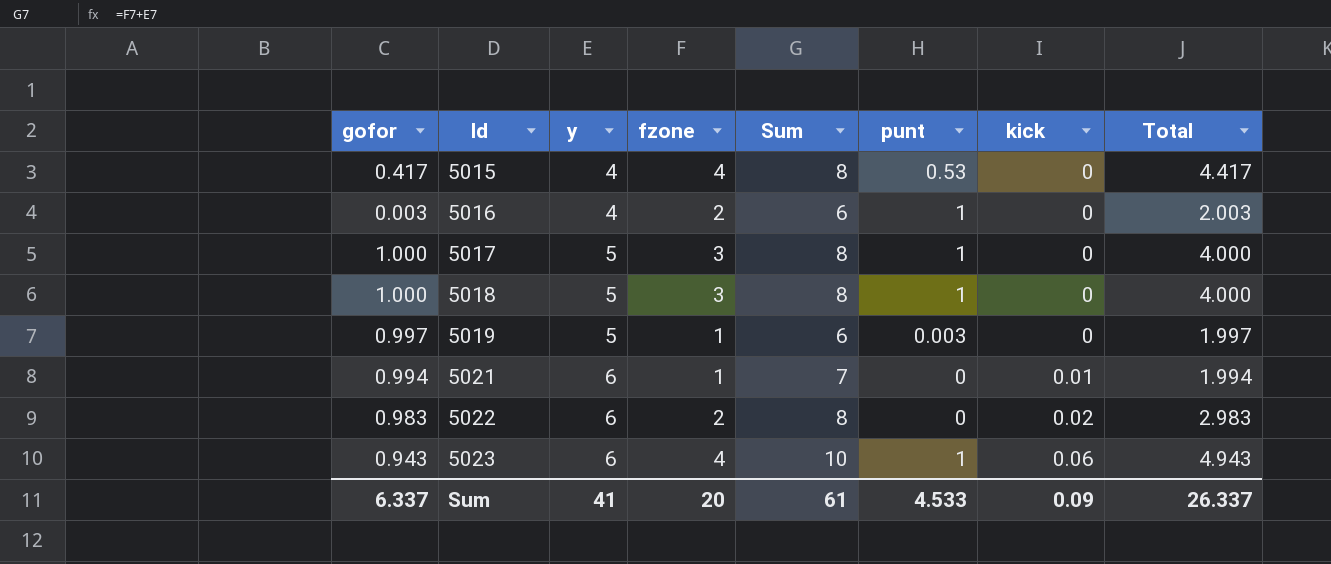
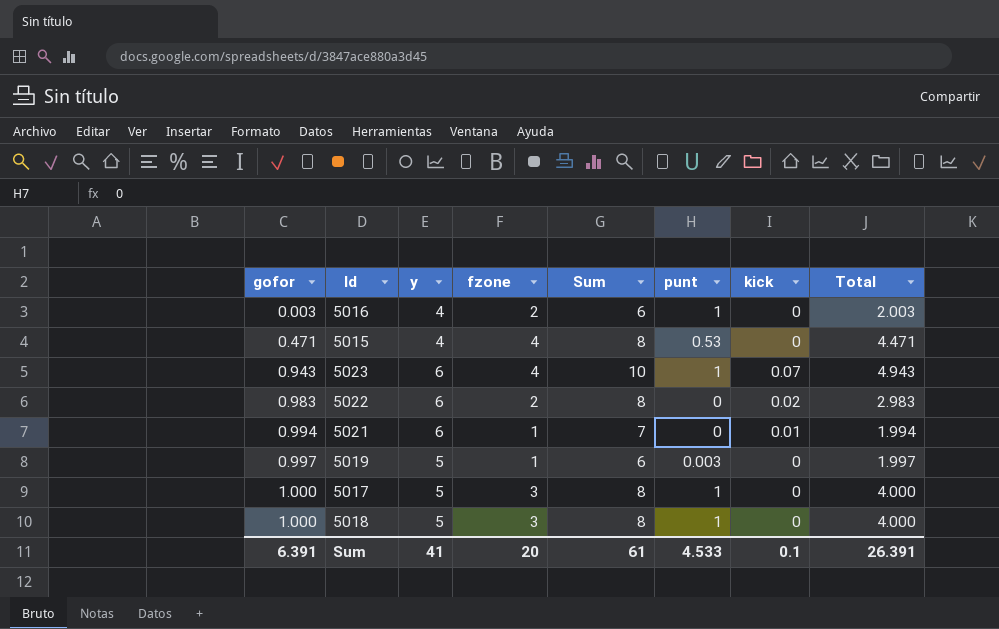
row order: Id ascending -> gofor ascending
5015 | gofor: 0.417 -> 0.471
5015 | Total: 4.417 -> 4.471
5023 | kick: 0.06 -> 0.07
Sum | gofor: 6.337 -> 6.391
Sum | kick: 0.09 -> 0.1
Sum | Total: 26.337 -> 26.391

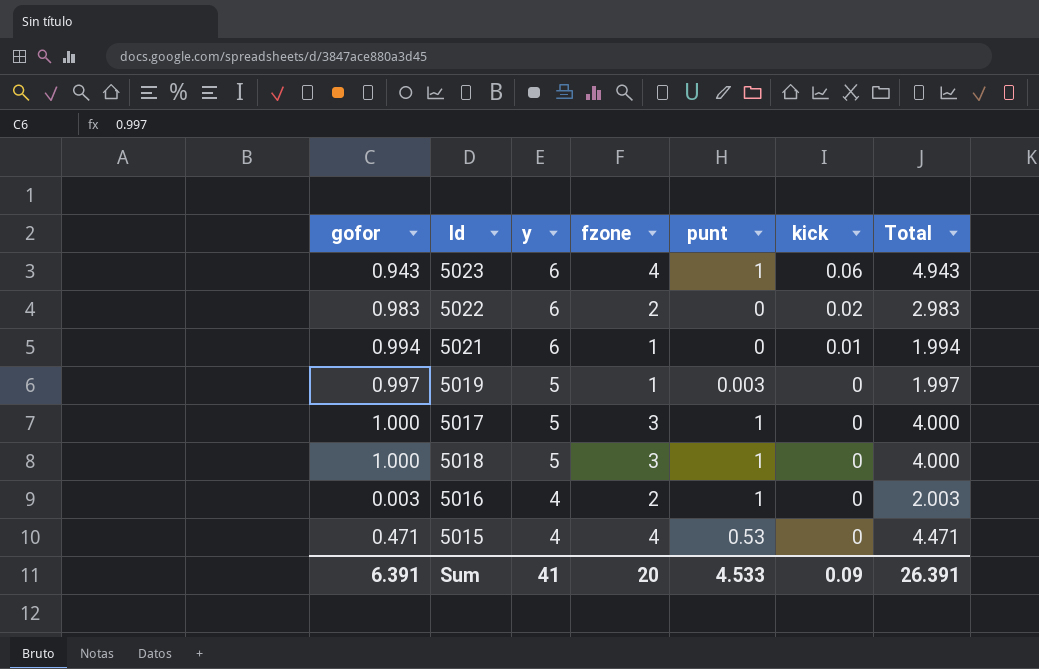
row order: gofor ascending -> y descending
column Sum | formula: [y] + [fzone] -> none
5023 | kick: 0.07 -> 0.06
Sum | kick: 0.1 -> 0.09

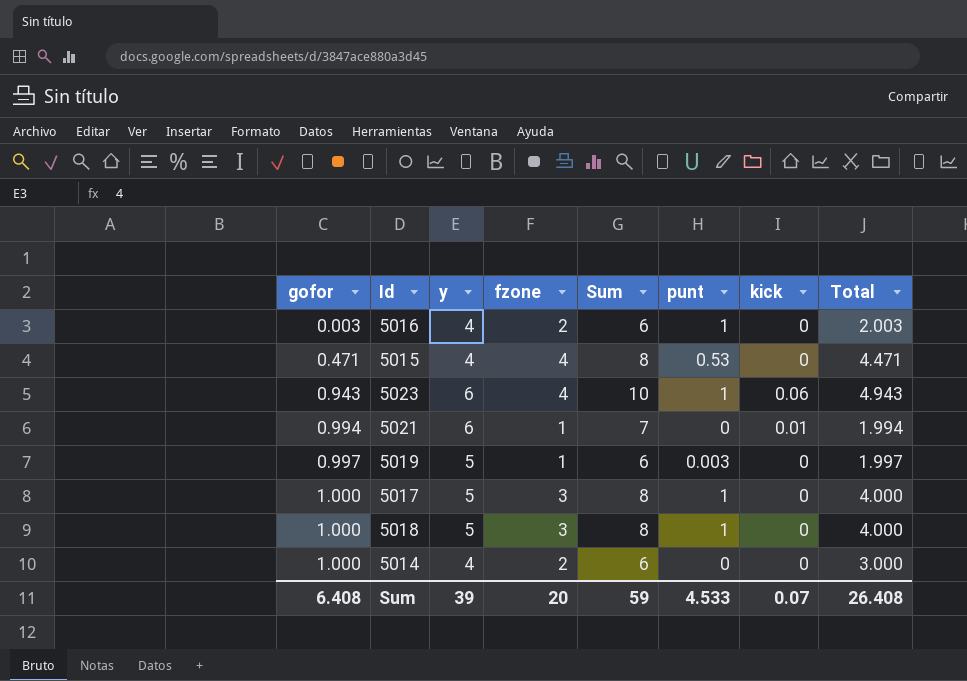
row order: y descending -> gofor ascending
column Sum | formula: none -> [y] + [fzone]
row 5022: 0.983 | 6 | 2 | 0 | 0.02 | 2.983 -> none
row 5014: none -> 1.000 | 4 | 2 | 6 | 0 | 0 | 3.000
Sum | gofor: 6.391 -> 6.408
Sum | y: 41 -> 39
Sum | kick: 0.09 -> 0.07
Sum | Total: 26.391 -> 26.408

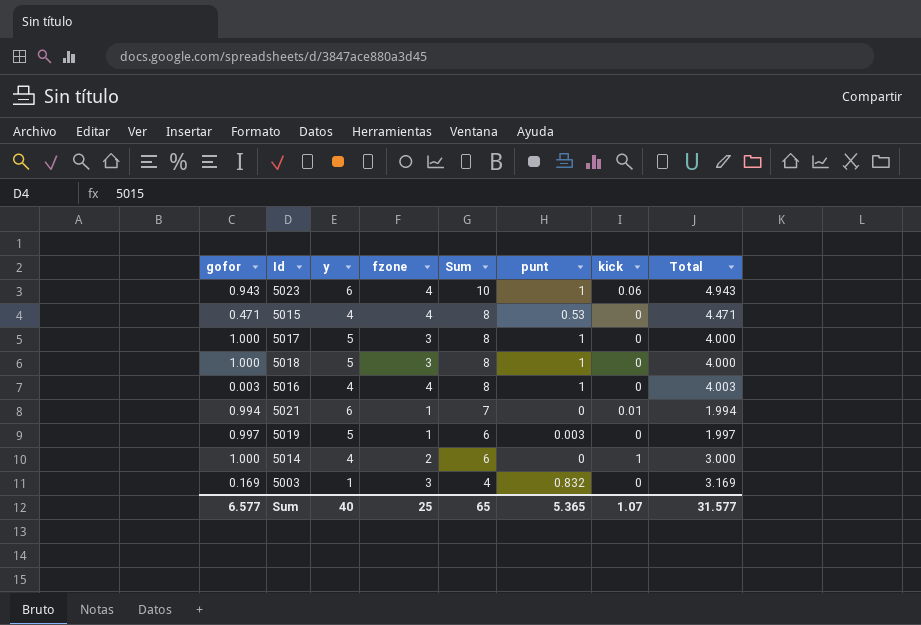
row order: gofor ascending -> Sum descending
5016 | fzone: 2 -> 4
5016 | Sum: 6 -> 8
5016 | Total: 2.003 -> 4.003
5014 | kick: 0 -> 1
row 5003: none -> 0.169 | 1 | 3 | 4 | 0.832 | 0 | 3.169
Sum | gofor: 6.408 -> 6.577
Sum | y: 39 -> 40
Sum | fzone: 20 -> 25
Sum | Sum: 59 -> 65
Sum | punt: 4.533 -> 5.365
Sum | kick: 0.07 -> 1.07
Sum | Total: 26.408 -> 31.577

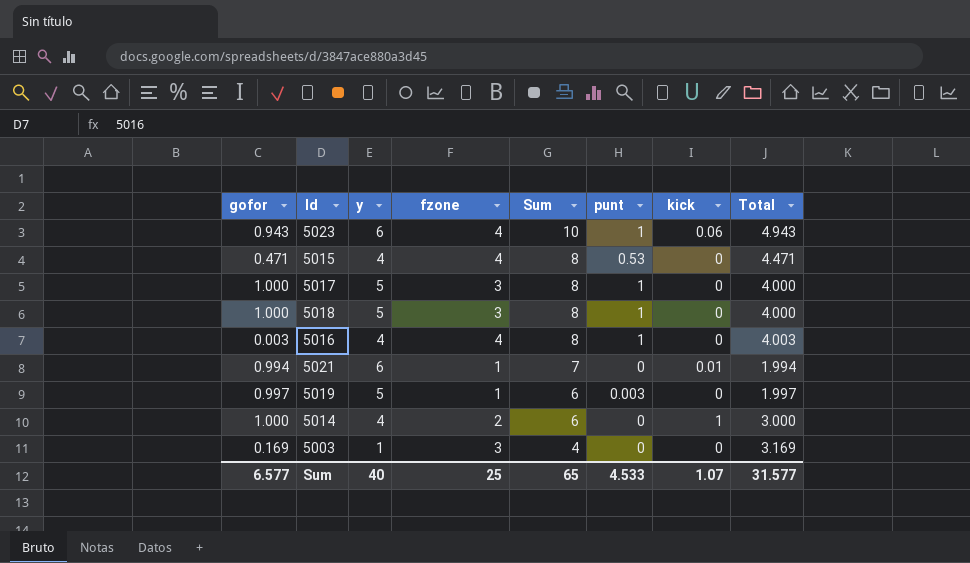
5003 | punt: 0.832 -> 0
Sum | punt: 5.365 -> 4.533

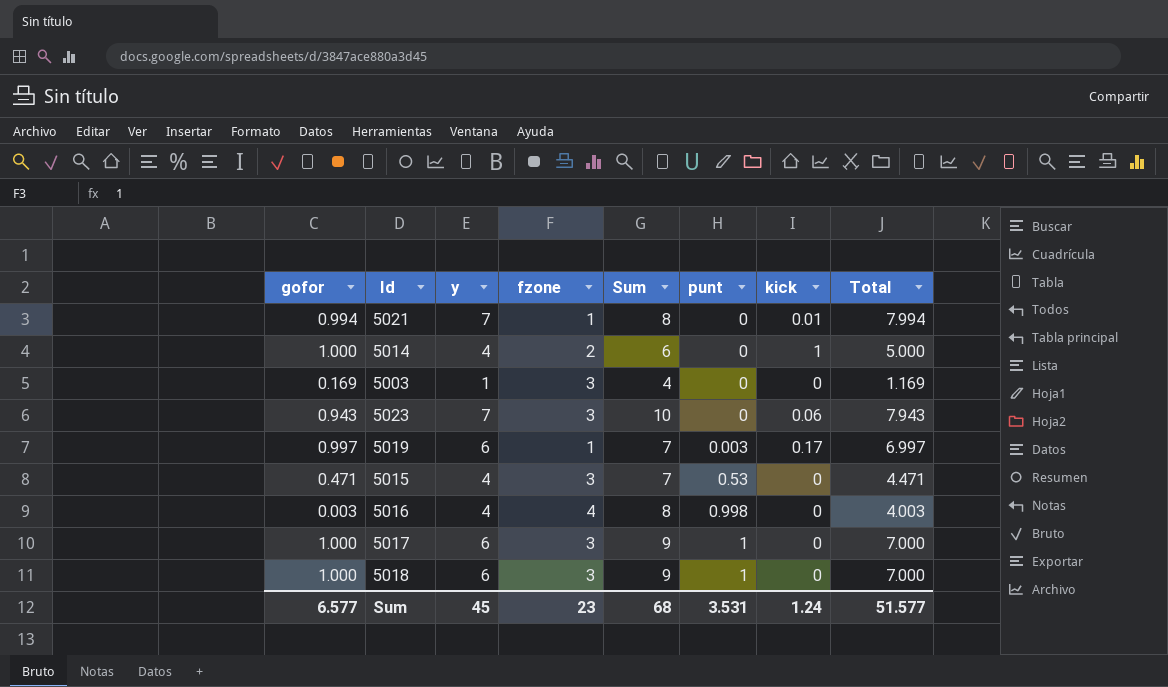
row order: Sum descending -> punt ascending
column Total | formula: [gofor] + [fzone] -> [gofor] + [y]
5021 | y: 6 -> 7
5021 | Sum: 7 -> 8
5023 | y: 6 -> 7
5023 | fzone: 4 -> 3
5023 | punt: 1 -> 0
5019 | y: 5 -> 6
5019 | Sum: 6 -> 7
5019 | kick: 0 -> 0.17
5015 | fzone: 4 -> 3
5015 | Sum: 8 -> 7
5016 | punt: 1 -> 0.998
5017 | y: 5 -> 6
5017 | Sum: 8 -> 9
5018 | y: 5 -> 6
5018 | Sum: 8 -> 9
Sum | y: 40 -> 45
Sum | fzone: 25 -> 23
Sum | Sum: 65 -> 68
Sum | punt: 4.533 -> 3.531
Sum | kick: 1.07 -> 1.24
Sum | Total: 31.577 -> 51.577

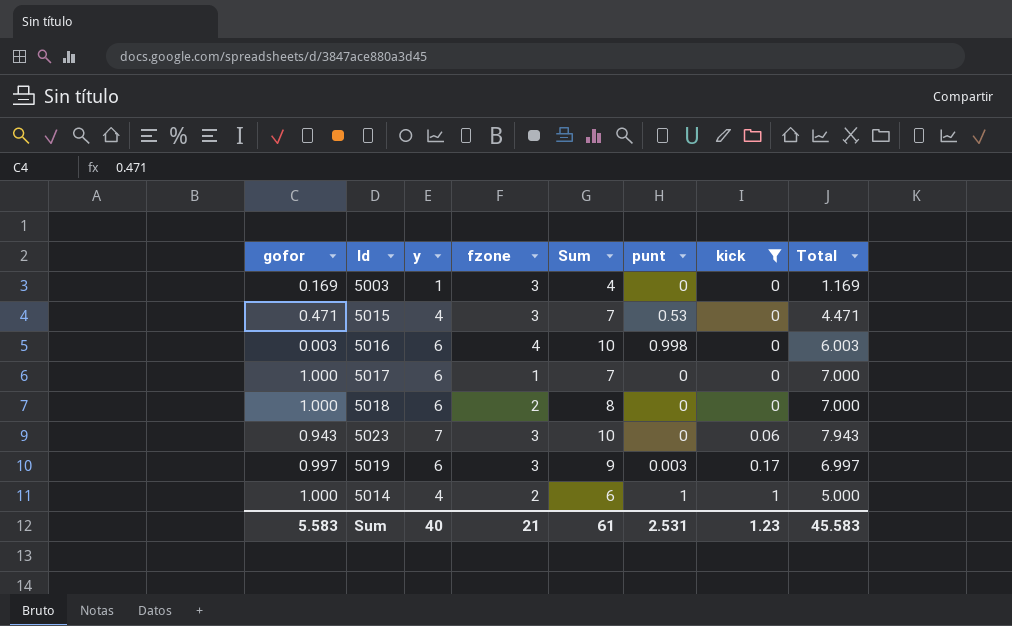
filter: none -> kick != 0.01
row order: punt ascending -> kick ascending
5016 | y: 4 -> 6
5016 | Sum: 8 -> 10
5016 | Total: 4.003 -> 6.003
5017 | fzone: 3 -> 1
5017 | Sum: 9 -> 7
5017 | punt: 1 -> 0
5018 | fzone: 3 -> 2
5018 | Sum: 9 -> 8
5018 | punt: 1 -> 0
5019 | fzone: 1 -> 3
5019 | Sum: 7 -> 9
5014 | punt: 0 -> 1
Sum | gofor: 6.577 -> 5.583
Sum | y: 45 -> 40
Sum | fzone: 23 -> 21
Sum | Sum: 68 -> 61
Sum | punt: 3.531 -> 2.531
Sum | kick: 1.24 -> 1.23
Sum | Total: 51.577 -> 45.583

